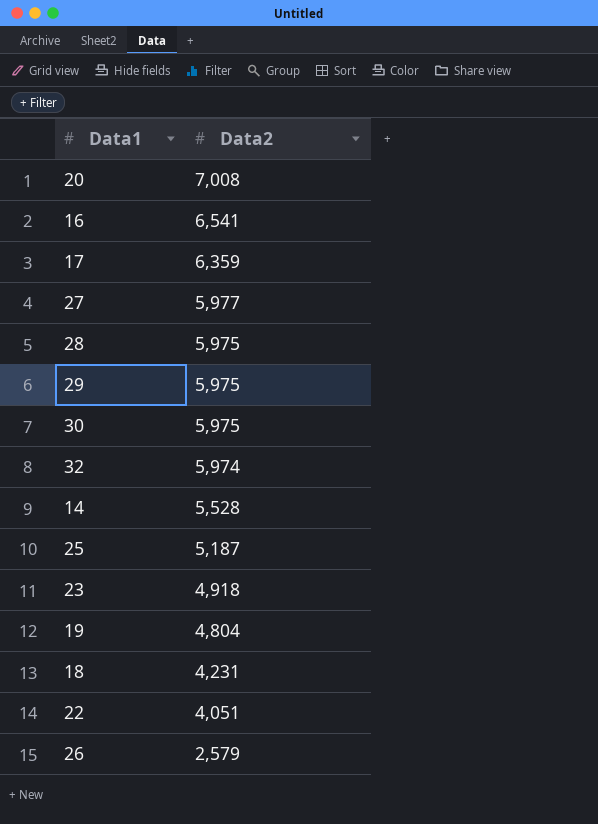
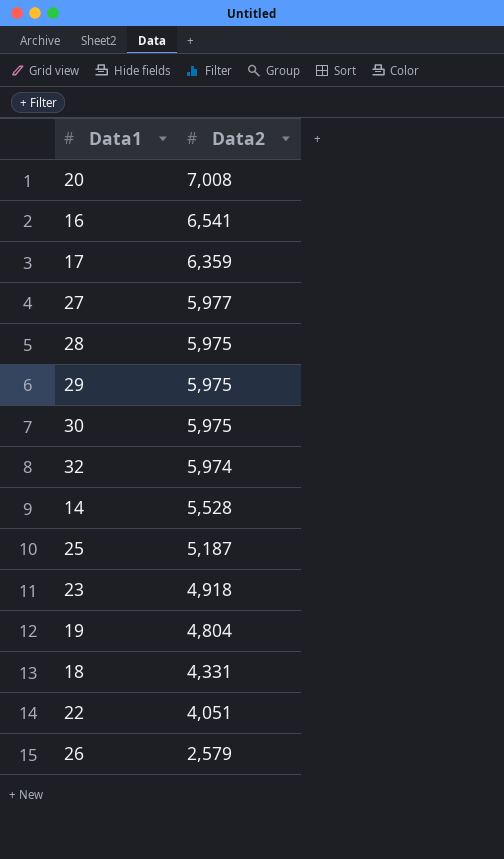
18 | Data2: 4,231 -> 4,331

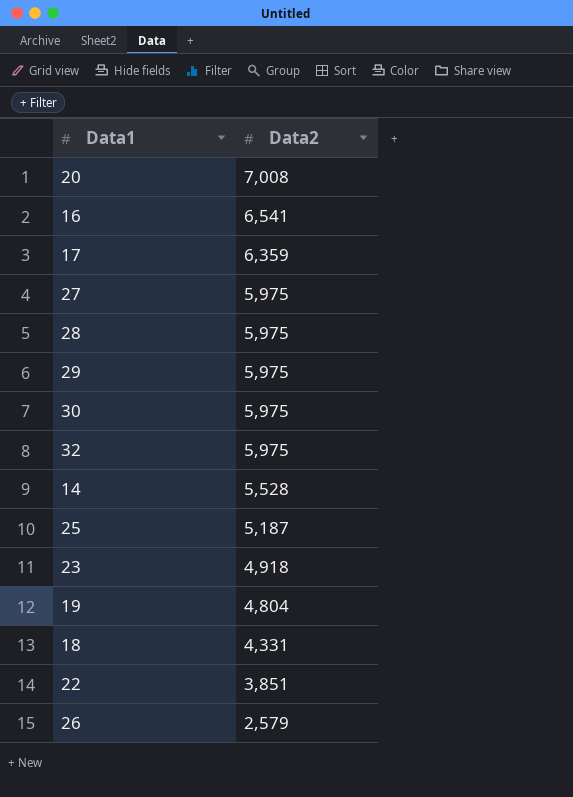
27 | Data2: 5,977 -> 5,975
32 | Data2: 5,974 -> 5,975
22 | Data2: 4,051 -> 3,851

